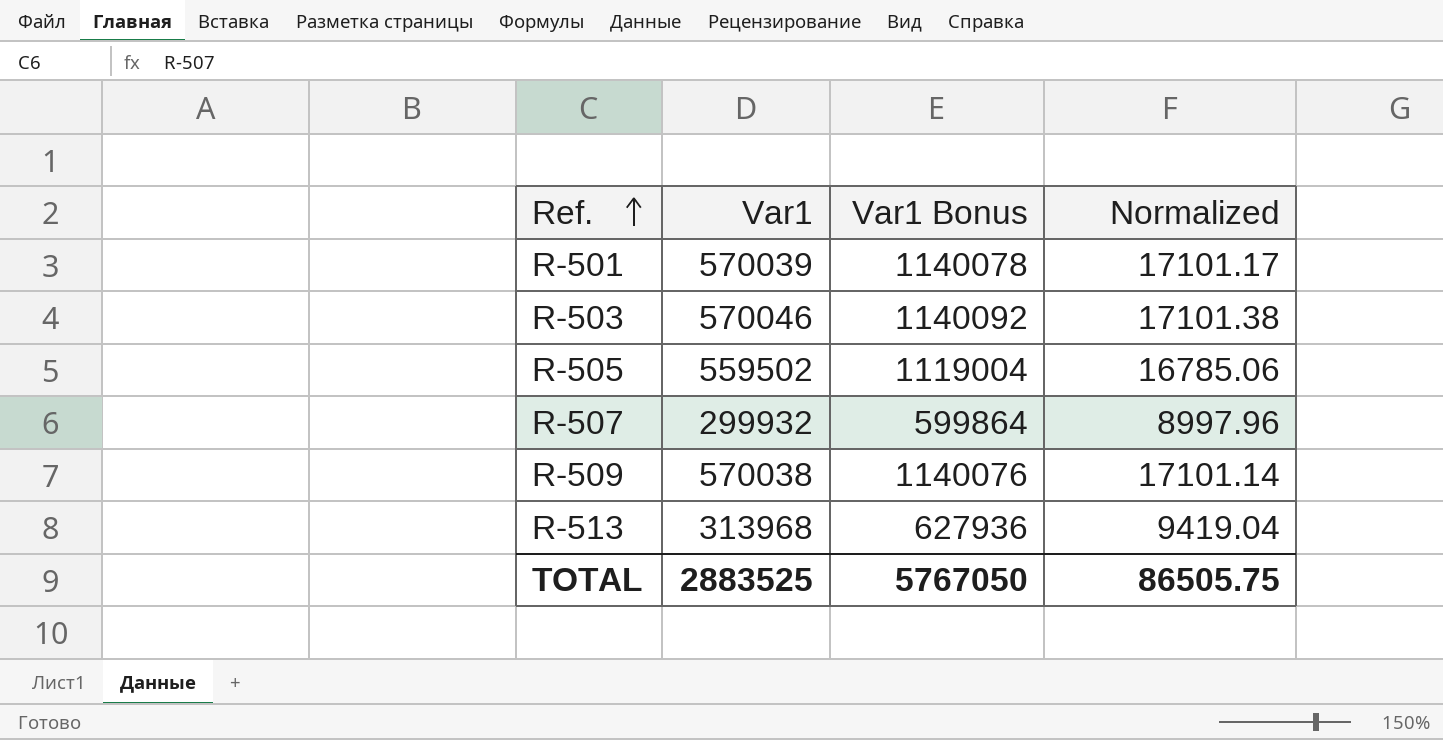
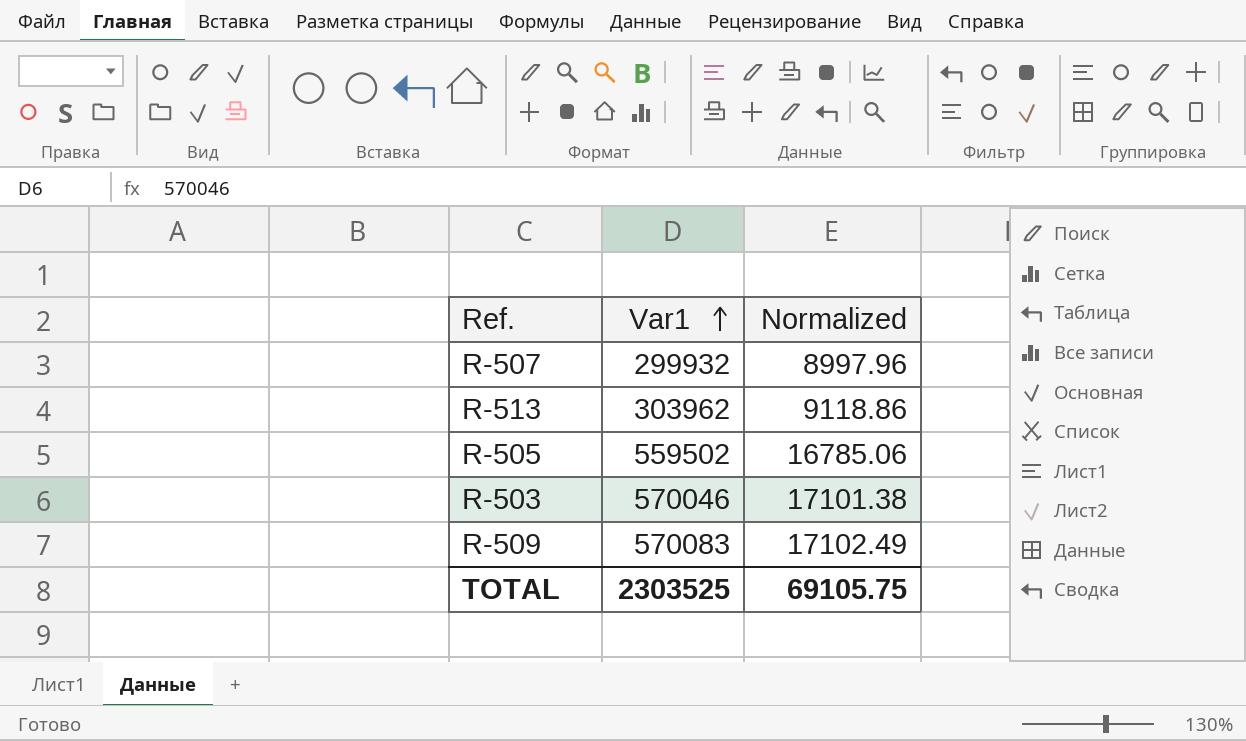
row order: Ref. ascending -> Var1 ascending
column Var1 Bonus | formula: [Var1] * 2 -> none
row R-501: 570039 | 1140078 | 17101.17 -> none
R-513 | Var1: 313968 -> 303962
R-513 | Normalized: 9419.04 -> 9118.86
R-509 | Var1: 570038 -> 570083
R-509 | Normalized: 17101.14 -> 17102.49
TOTAL | Var1: 2883525 -> 2303525
TOTAL | Normalized: 86505.75 -> 69105.75

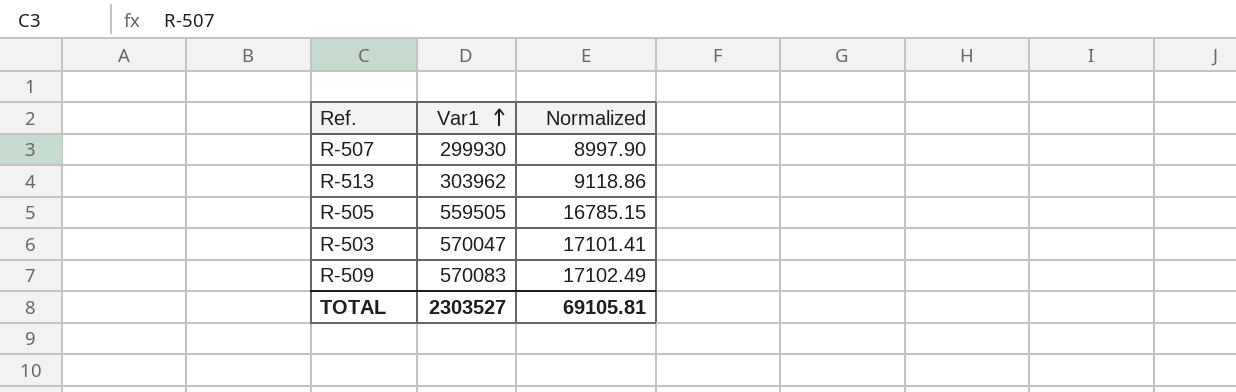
R-507 | Var1: 299932 -> 299930
R-507 | Normalized: 8997.96 -> 8997.90
R-505 | Var1: 559502 -> 559505
R-505 | Normalized: 16785.06 -> 16785.15
R-503 | Var1: 570046 -> 570047
R-503 | Normalized: 17101.38 -> 17101.41
TOTAL | Var1: 2303525 -> 2303527
TOTAL | Normalized: 69105.75 -> 69105.81

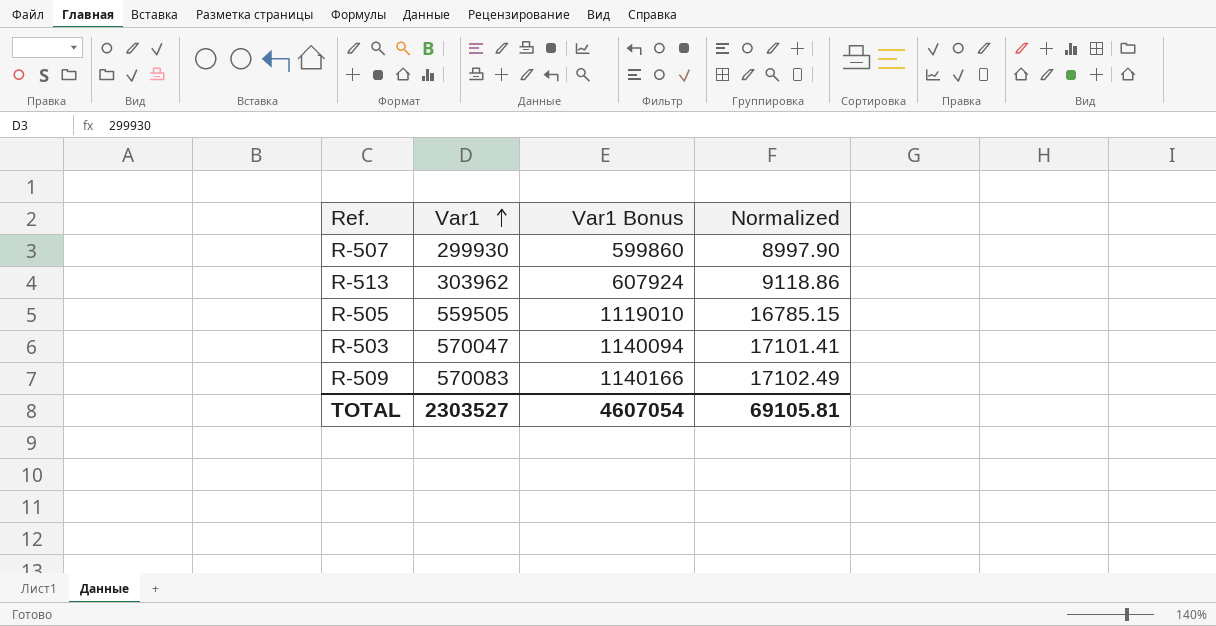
column Var1 Bonus | formula: none -> [Var1] * 2

